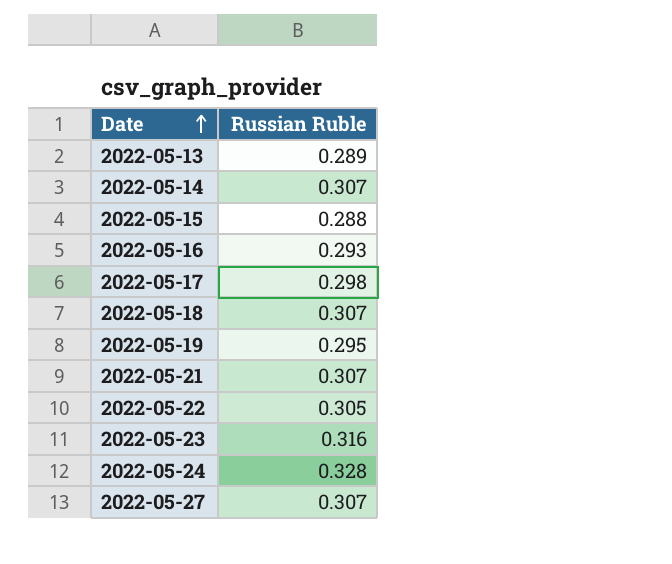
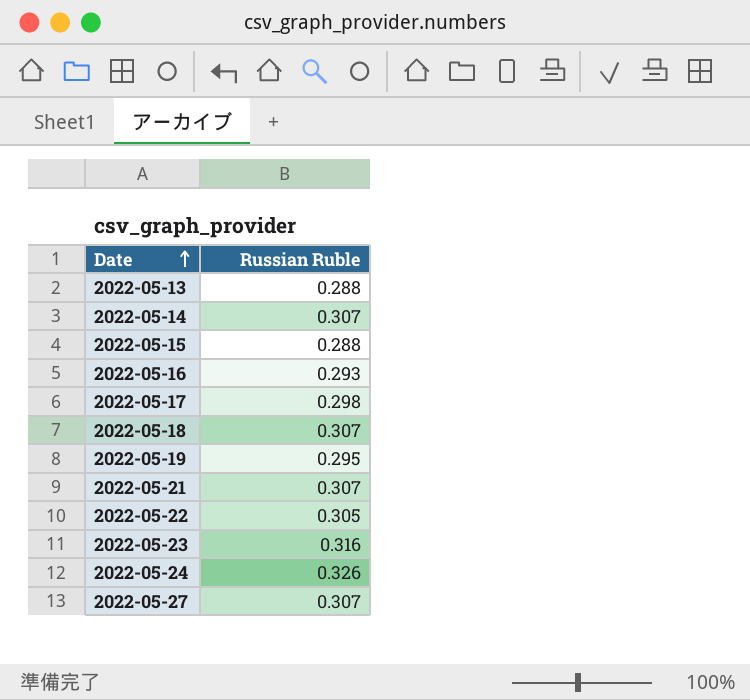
2022-05-13 | Russian Ruble: 0.289 -> 0.288
2022-05-24 | Russian Ruble: 0.328 -> 0.326

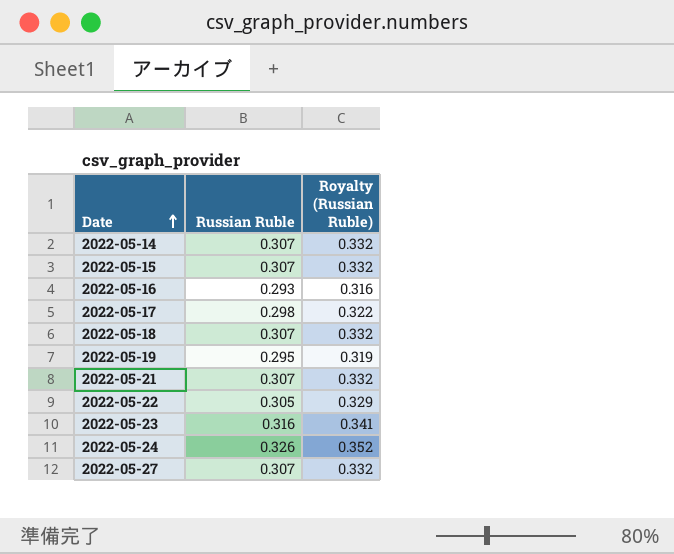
column Royalty (Russian Ruble) | formula: none -> [Russian Ruble] * 1.08
row 2022-05-13: 0.288 -> none
2022-05-15 | Russian Ruble: 0.288 -> 0.307

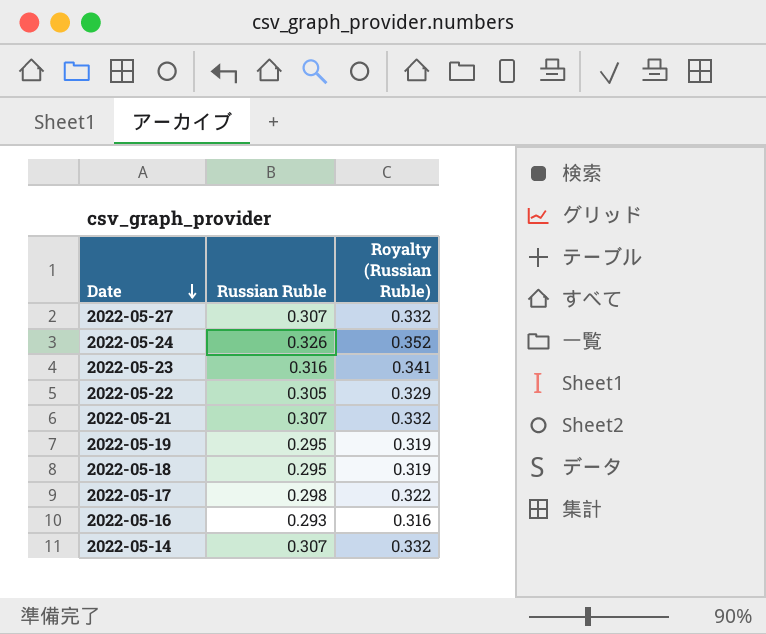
row order: Date ascending -> Date descending
row 2022-05-15: 0.307 | 0.332 -> none
2022-05-18 | Russian Ruble: 0.307 -> 0.295
2022-05-18 | Royalty (Russian Ruble): 0.332 -> 0.319

